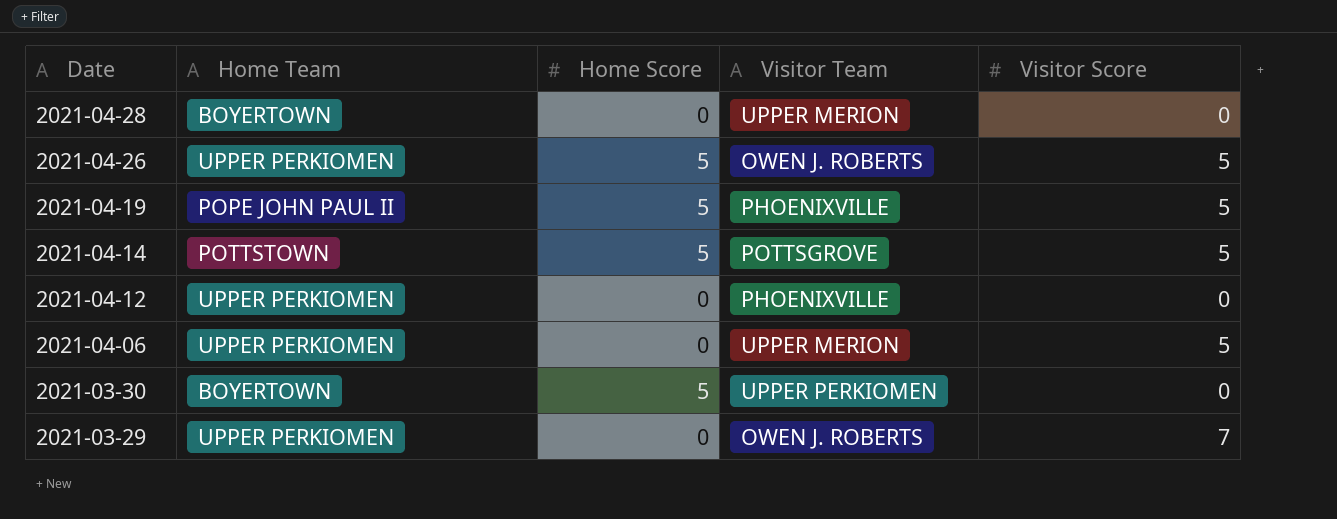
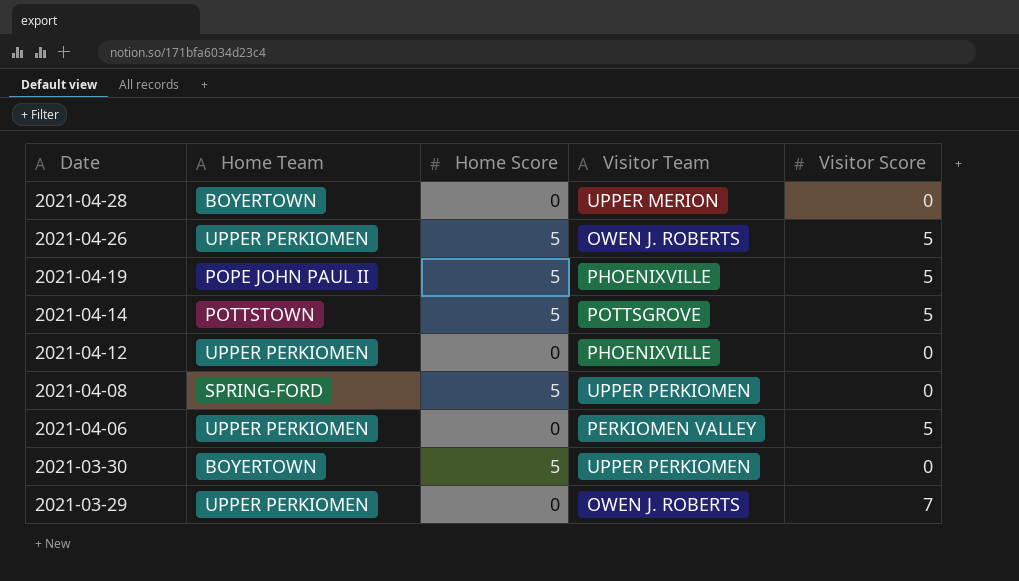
row 2021-04-08: none -> SPRING-FORD | 5 | UPPER PERKIOMEN | 0
2021-04-06 | Visitor Team: UPPER MERION -> PERKIOMEN VALLEY

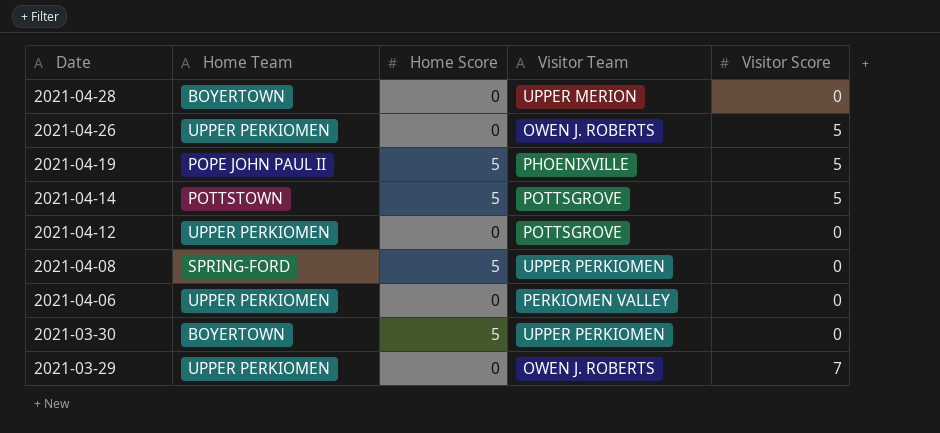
2021-04-26 | Home Score: 5 -> 0
2021-04-12 | Visitor Team: PHOENIXVILLE -> POTTSGROVE
2021-04-06 | Visitor Score: 5 -> 0

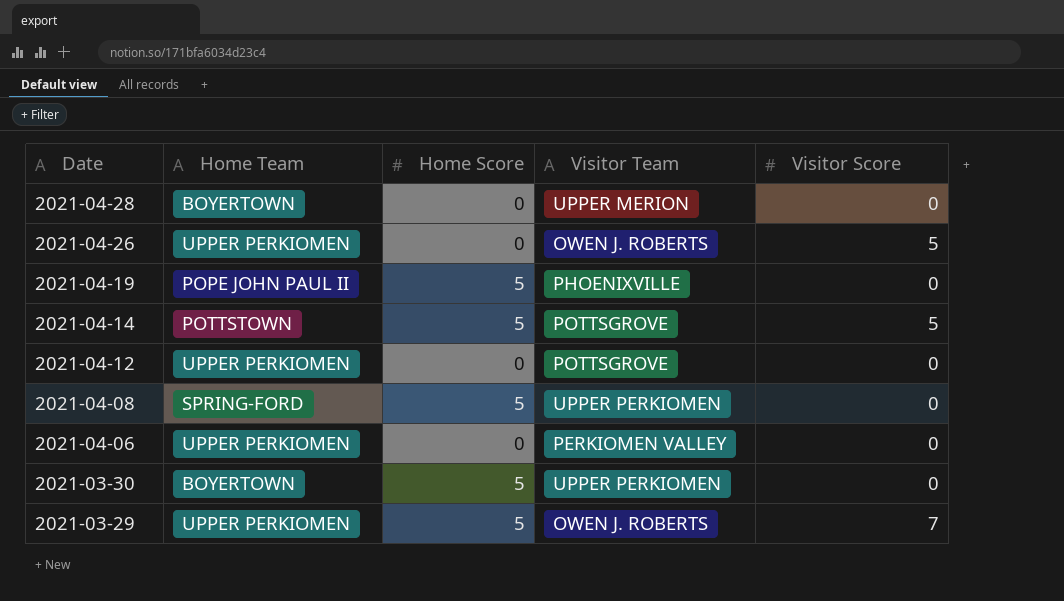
2021-04-19 | Visitor Score: 5 -> 0
2021-03-29 | Home Score: 0 -> 5

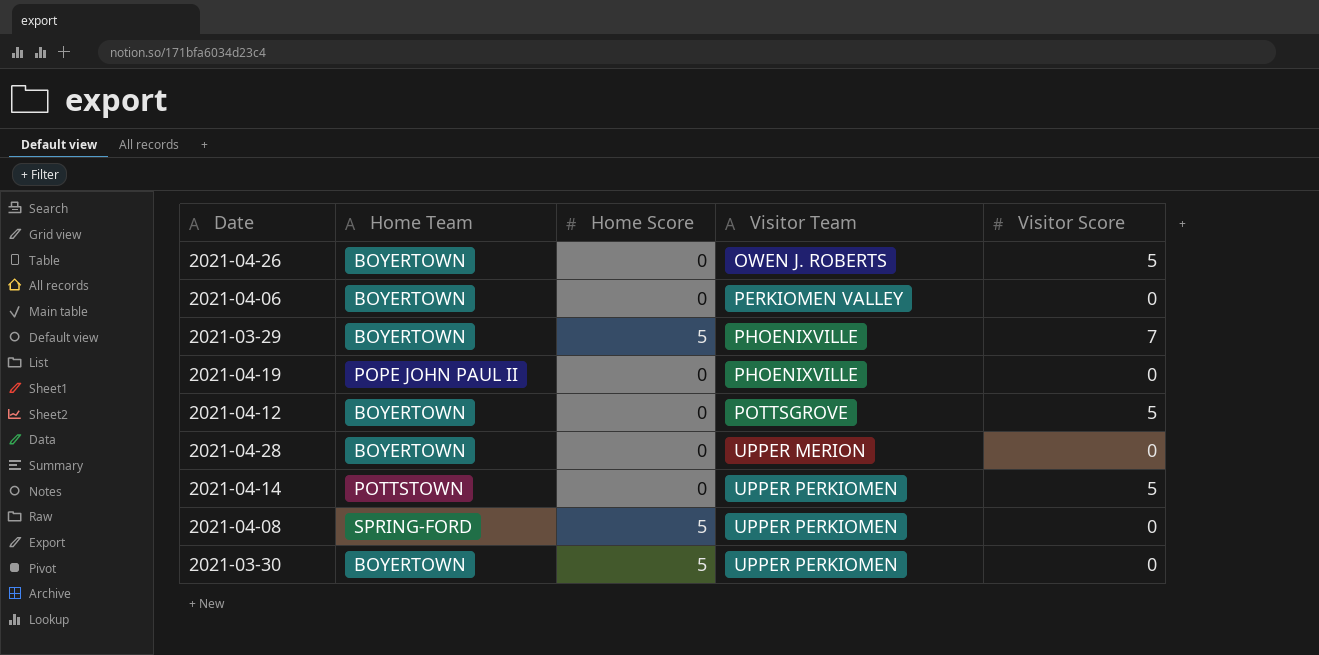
row order: Date descending -> Visitor Team ascending
2021-04-26 | Home Team: UPPER PERKIOMEN -> BOYERTOWN
2021-04-06 | Home Team: UPPER PERKIOMEN -> BOYERTOWN
2021-03-29 | Home Team: UPPER PERKIOMEN -> BOYERTOWN
2021-03-29 | Visitor Team: OWEN J. ROBERTS -> PHOENIXVILLE
2021-04-19 | Home Score: 5 -> 0
2021-04-12 | Home Team: UPPER PERKIOMEN -> BOYERTOWN
2021-04-12 | Visitor Score: 0 -> 5
2021-04-14 | Home Score: 5 -> 0
2021-04-14 | Visitor Team: POTTSGROVE -> UPPER PERKIOMEN

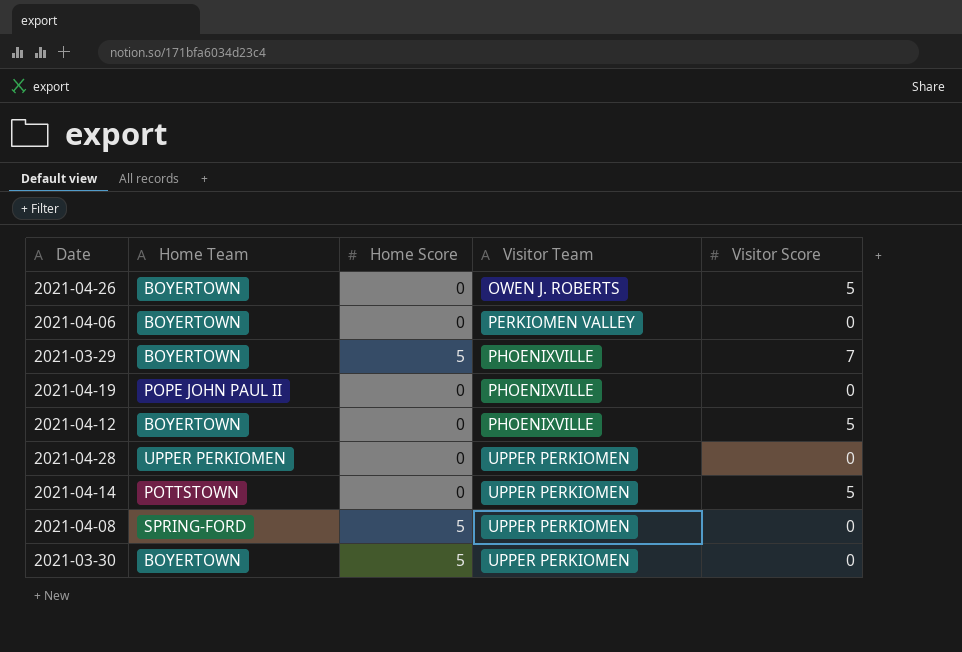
2021-04-12 | Visitor Team: POTTSGROVE -> PHOENIXVILLE
2021-04-28 | Home Team: BOYERTOWN -> UPPER PERKIOMEN
2021-04-28 | Visitor Team: UPPER MERION -> UPPER PERKIOMEN

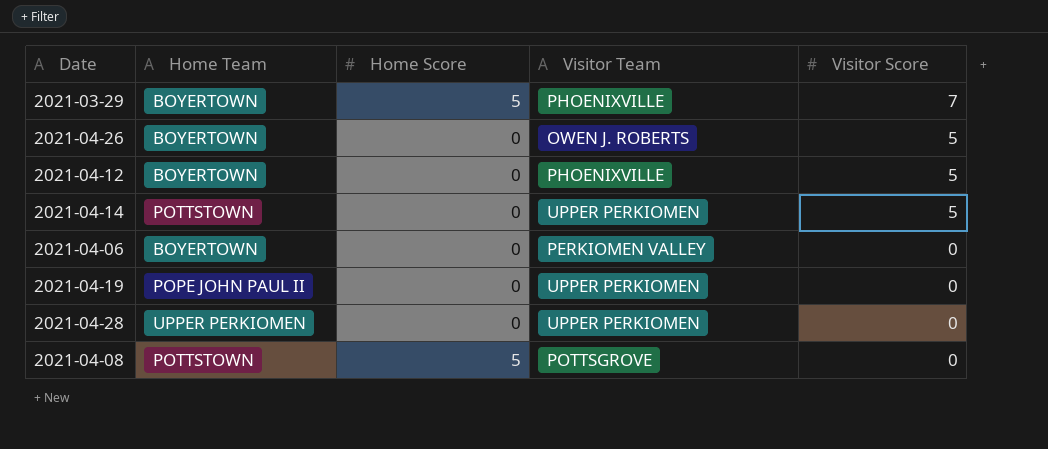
row order: Visitor Team ascending -> Visitor Score descending
row 2021-03-30: BOYERTOWN | 5 | UPPER PERKIOMEN | 0 -> none
2021-04-19 | Visitor Team: PHOENIXVILLE -> UPPER PERKIOMEN
2021-04-08 | Home Team: SPRING-FORD -> POTTSTOWN
2021-04-08 | Visitor Team: UPPER PERKIOMEN -> POTTSGROVE

